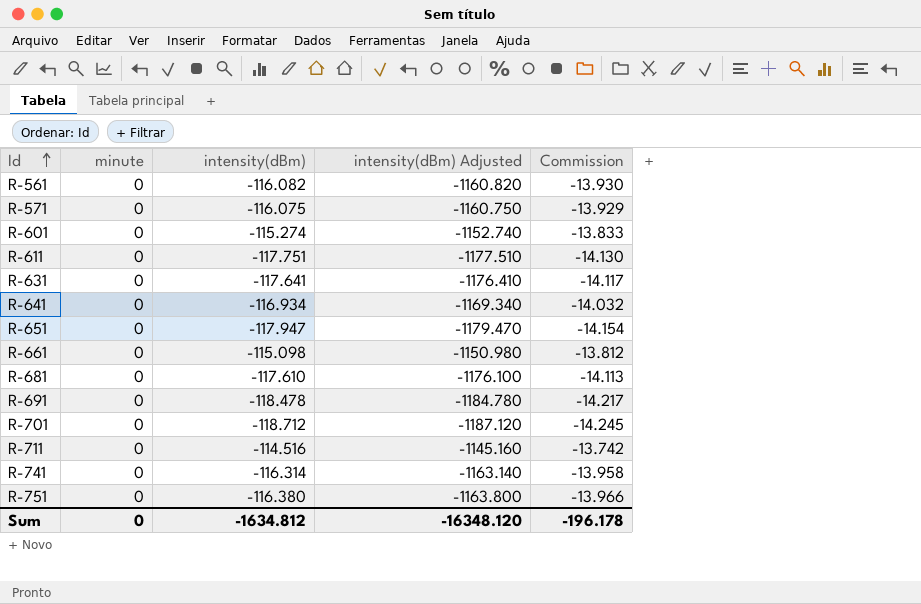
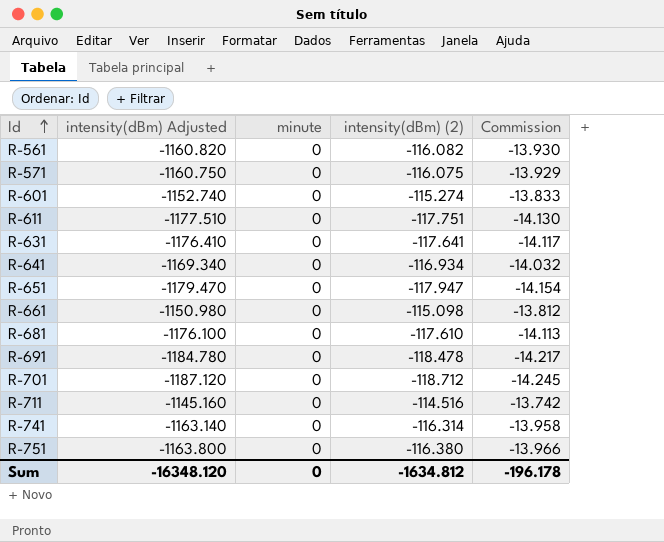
column intensity(dBm) Adjusted | position: 4 -> 2
column name: intensity(dBm) -> intensity(dBm) (2)

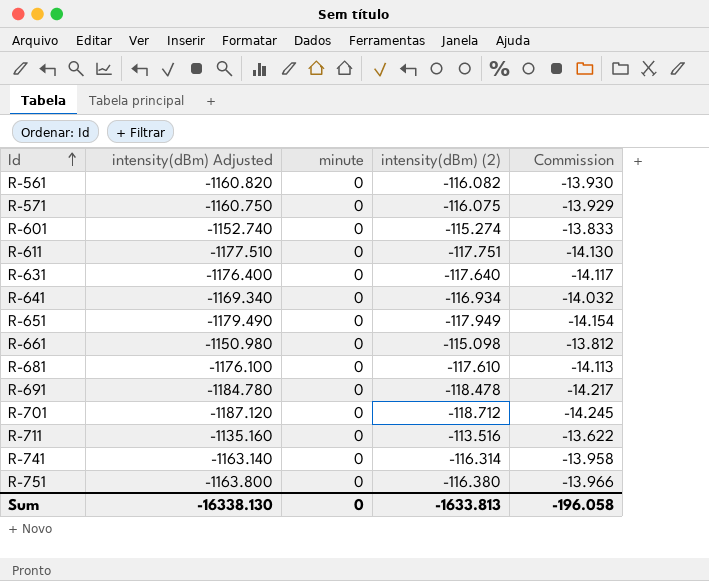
R-631 | intensity(dBm) Adjusted: -1176.410 -> -1176.400
R-631 | intensity(dBm) (2): -117.641 -> -117.640
R-651 | intensity(dBm) Adjusted: -1179.470 -> -1179.490
R-651 | intensity(dBm) (2): -117.947 -> -117.949
R-711 | intensity(dBm) Adjusted: -1145.160 -> -1135.160
R-711 | intensity(dBm) (2): -114.516 -> -113.516
R-711 | Commission: -13.742 -> -13.622
Sum | intensity(dBm) Adjusted: -16348.120 -> -16338.130
Sum | intensity(dBm) (2): -1634.812 -> -1633.813
Sum | Commission: -196.178 -> -196.058

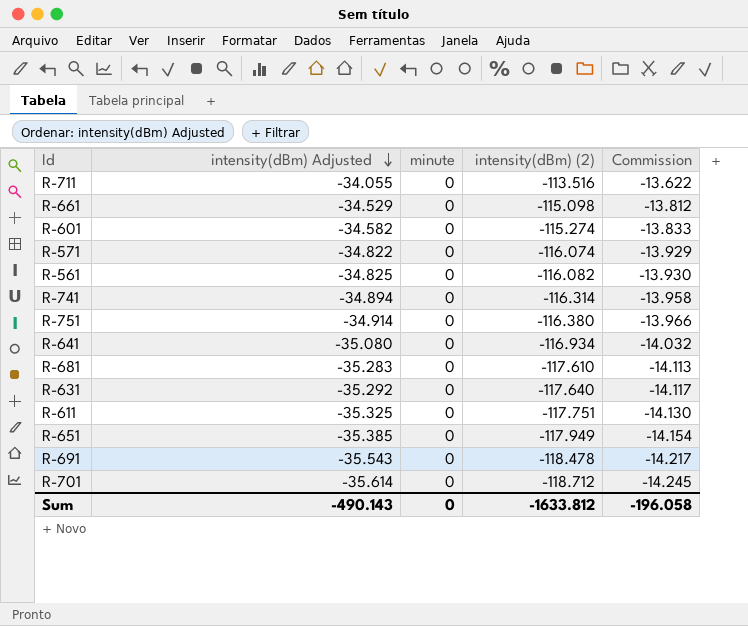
row order: Id ascending -> intensity(dBm) Adjusted descending
column intensity(dBm) Adjusted | formula: [intensity(dBm) (2)] * 10 -> [intensity(dBm) (2)] * 0.3
R-571 | intensity(dBm) (2): -116.075 -> -116.074
Sum | intensity(dBm) Adjusted: -16338.130 -> -490.143
Sum | intensity(dBm) (2): -1633.813 -> -1633.812

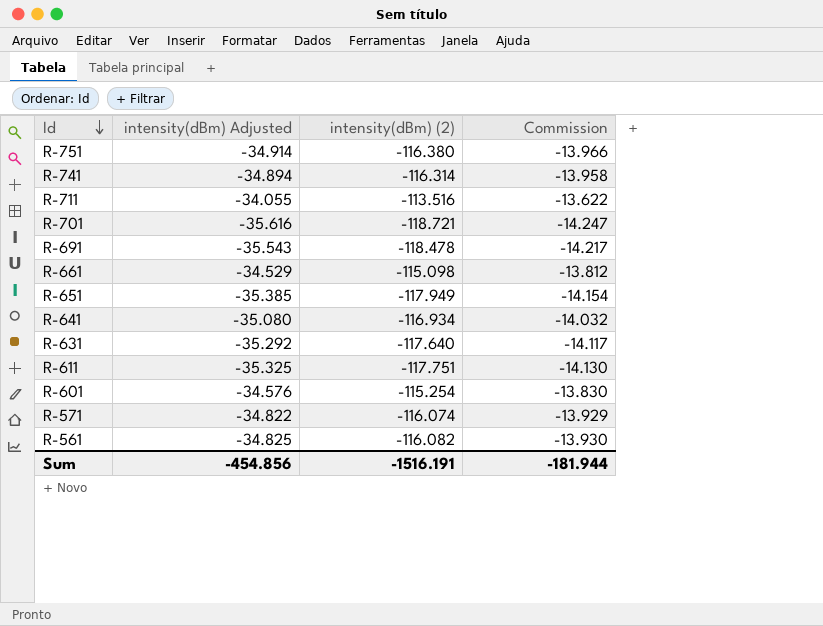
row order: intensity(dBm) Adjusted descending -> Id descending
column minute | position: 3 -> none
row R-681: -35.283 | 0 | -117.610 | -14.113 -> none
R-701 | intensity(dBm) Adjusted: -35.614 -> -35.616
R-701 | intensity(dBm) (2): -118.712 -> -118.721
R-701 | Commission: -14.245 -> -14.247
R-601 | intensity(dBm) Adjusted: -34.582 -> -34.576
R-601 | intensity(dBm) (2): -115.274 -> -115.254
R-601 | Commission: -13.833 -> -13.830
Sum | intensity(dBm) Adjusted: -490.143 -> -454.856
Sum | intensity(dBm) (2): -1633.812 -> -1516.191
Sum | Commission: -196.058 -> -181.944

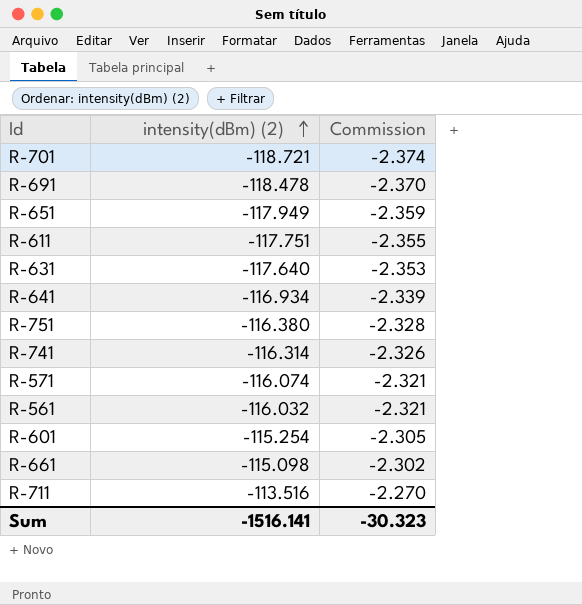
row order: Id descending -> intensity(dBm) (2) ascending
column intensity(dBm) Adjusted | formula: [intensity(dBm) (2)] * 0.3 -> none
column Commission | formula: [intensity(dBm) (2)] * 0.12 -> [intensity(dBm) (2)] * 0.02
R-561 | intensity(dBm) (2): -116.082 -> -116.032
Sum | intensity(dBm) (2): -1516.191 -> -1516.141
Sum | Commission: -181.944 -> -30.323

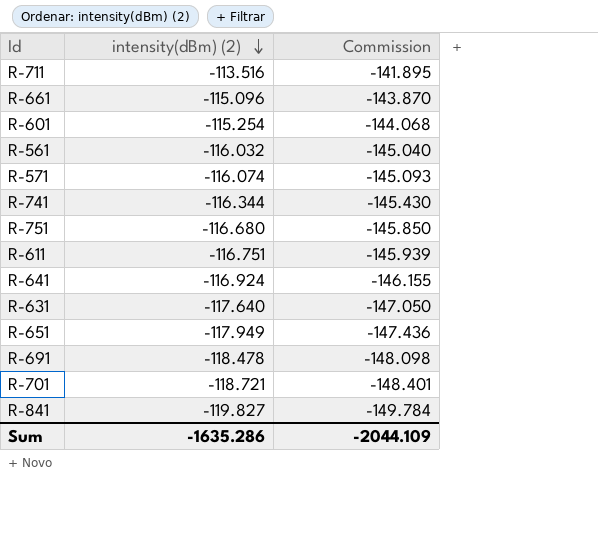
row order: intensity(dBm) (2) ascending -> intensity(dBm) (2) descending
column Commission | formula: [intensity(dBm) (2)] * 0.02 -> [intensity(dBm) (2)] * 1.25
R-661 | intensity(dBm) (2): -115.098 -> -115.096
R-741 | intensity(dBm) (2): -116.314 -> -116.344
R-751 | intensity(dBm) (2): -116.380 -> -116.680
R-611 | intensity(dBm) (2): -117.751 -> -116.751
R-641 | intensity(dBm) (2): -116.934 -> -116.924
row R-841: none -> -119.827 | -149.784
Sum | intensity(dBm) (2): -1516.141 -> -1635.286
Sum | Commission: -30.323 -> -2044.109

